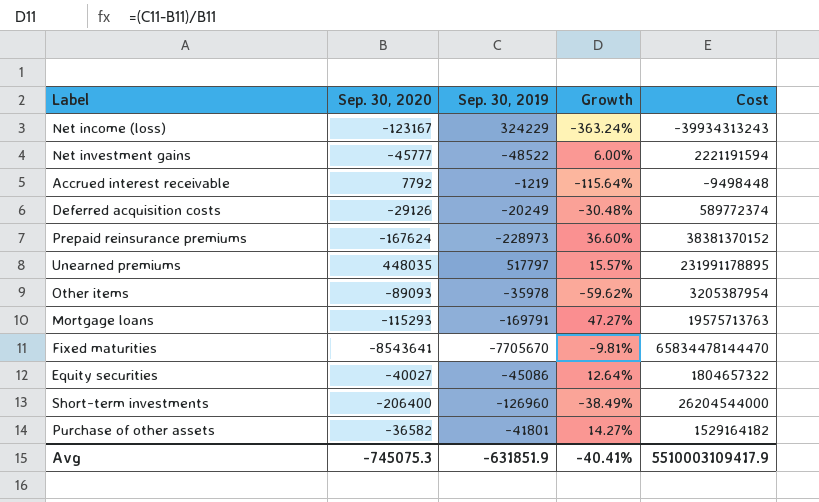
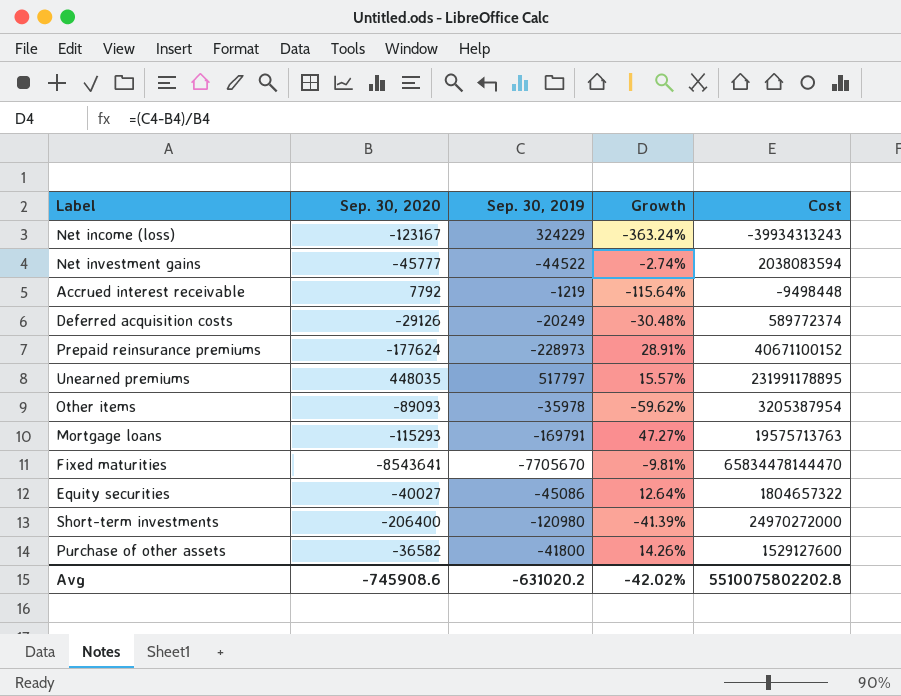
Net investment gains | Sep. 30, 2019: -48522 -> -44522
Net investment gains | Growth: 6.00% -> -2.74%
Net investment gains | Cost: 2221191594 -> 2038083594
Prepaid reinsurance premiums | Sep. 30, 2020: -167624 -> -177624
Prepaid reinsurance premiums | Growth: 36.60% -> 28.91%
Prepaid reinsurance premiums | Cost: 38381370152 -> 40671100152
Short-term investments | Sep. 30, 2019: -126960 -> -120980
Short-term investments | Growth: -38.49% -> -41.39%
Short-term investments | Cost: 26204544000 -> 24970272000
Purchase of other assets | Sep. 30, 2019: -41801 -> -41800
Purchase of other assets | Growth: 14.27% -> 14.26%
Purchase of other assets | Cost: 1529164182 -> 1529127600
Avg | Sep. 30, 2020: -745075.3 -> -745908.6
Avg | Sep. 30, 2019: -631851.9 -> -631020.2
Avg | Growth: -40.41% -> -42.02%
Avg | Cost: 5510003109417.9 -> 5510075802202.8

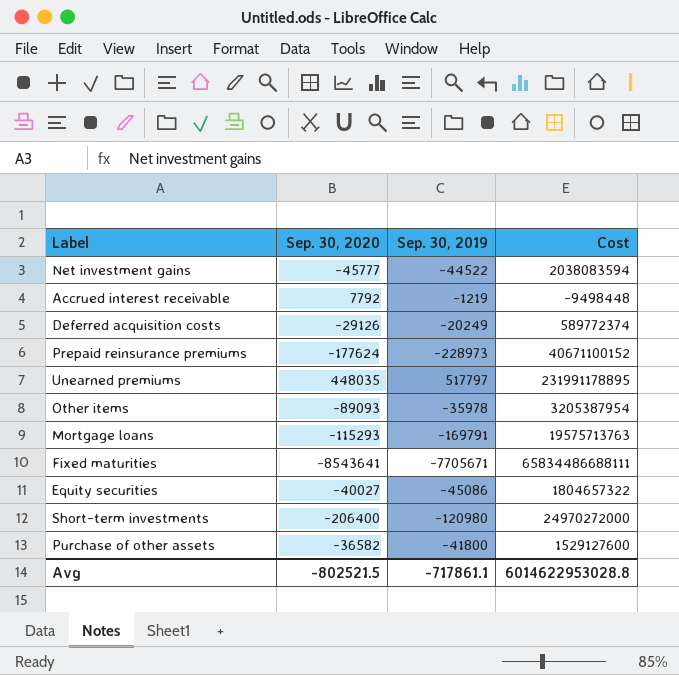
column Growth | formula: ([Sep. 30, 2019] - [Sep. 30, 2020]) / [Sep. 30, 2020] -> none
row Net income (loss): -123167 | 324229 | -363.24% | -39934313243 -> none
Fixed maturities | Sep. 30, 2019: -7705670 -> -7705671
Fixed maturities | Cost: 65834478144470 -> 65834486688111
Avg | Sep. 30, 2020: -745908.6 -> -802521.5
Avg | Sep. 30, 2019: -631020.2 -> -717861.1
Avg | Cost: 5510075802202.8 -> 6014622953028.8

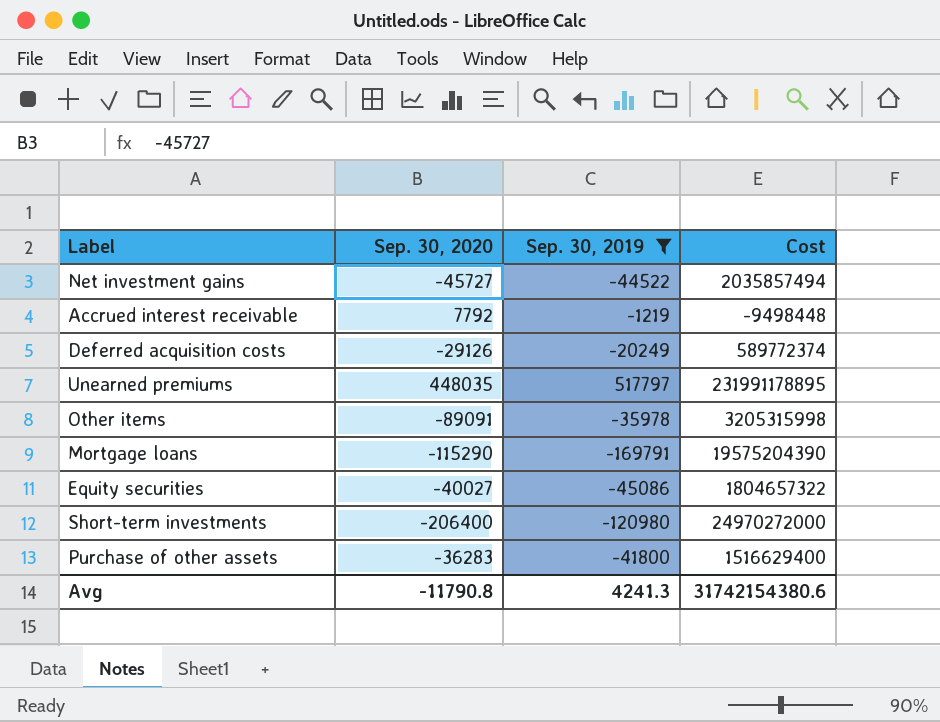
filter: none -> Sep. 30, 2019 >= -169791
Net investment gains | Sep. 30, 2020: -45777 -> -45727
Net investment gains | Cost: 2038083594 -> 2035857494
Other items | Sep. 30, 2020: -89093 -> -89091
Other items | Cost: 3205387954 -> 3205315998
Mortgage loans | Sep. 30, 2020: -115293 -> -115290
Mortgage loans | Cost: 19575713763 -> 19575204390
Purchase of other assets | Sep. 30, 2020: -36582 -> -36283
Purchase of other assets | Cost: 1529127600 -> 1516629400
Avg | Sep. 30, 2020: -802521.5 -> -11790.8
Avg | Sep. 30, 2019: -717861.1 -> 4241.3
Avg | Cost: 6014622953028.8 -> 31742154380.6

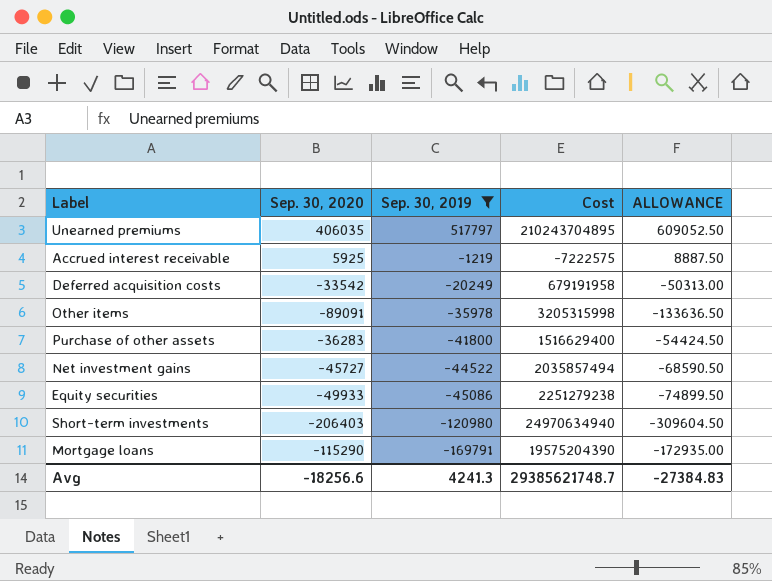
row order: none -> Sep. 30, 2019 descending
column ALLOWANCE | formula: none -> [Sep. 30, 2020] * 1.5
Unearned premiums | Sep. 30, 2020: 448035 -> 406035
Unearned premiums | Cost: 231991178895 -> 210243704895
Accrued interest receivable | Sep. 30, 2020: 7792 -> 5925
Accrued interest receivable | Cost: -9498448 -> -7222575
Deferred acquisition costs | Sep. 30, 2020: -29126 -> -33542
Deferred acquisition costs | Cost: 589772374 -> 679191958
Equity securities | Sep. 30, 2020: -40027 -> -49933
Equity securities | Cost: 1804657322 -> 2251279238
Short-term investments | Sep. 30, 2020: -206400 -> -206403
Short-term investments | Cost: 24970272000 -> 24970634940
Avg | Sep. 30, 2020: -11790.8 -> -18256.6
Avg | Cost: 31742154380.6 -> 29385621748.7

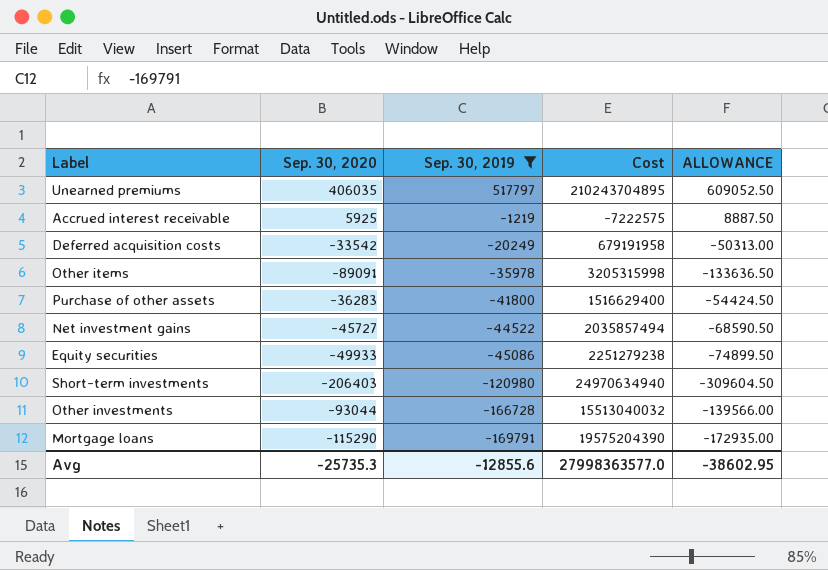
row Other investments: none -> -93044 | -166728 | 15513040032 | -139566.00
Avg | Sep. 30, 2020: -18256.6 -> -25735.3
Avg | Sep. 30, 2019: 4241.3 -> -12855.6
Avg | Cost: 29385621748.7 -> 27998363577.0
Avg | ALLOWANCE: -27384.83 -> -38602.95

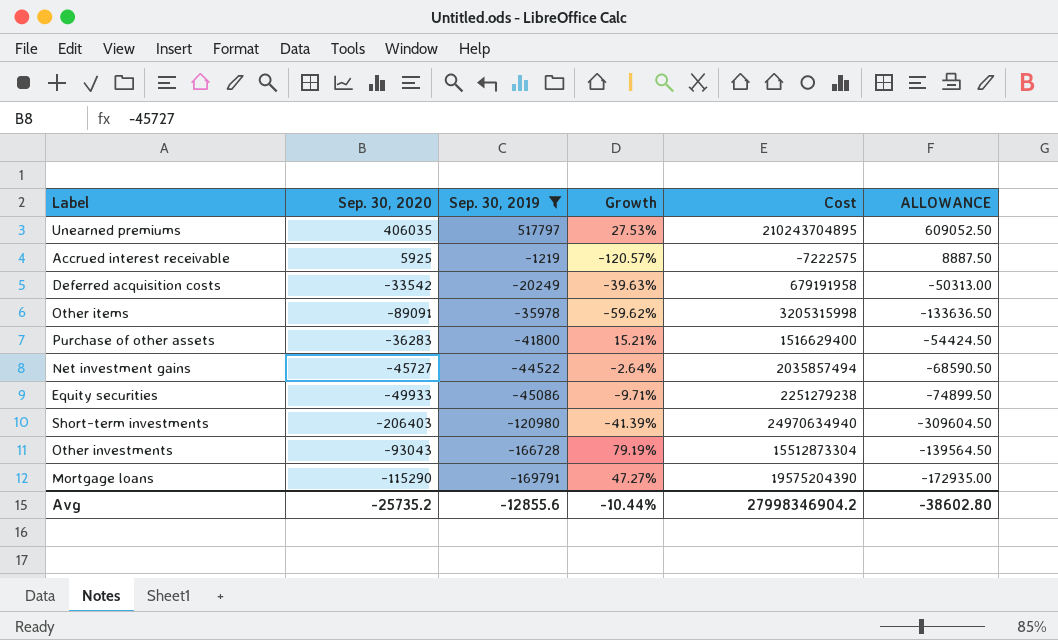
column Growth | formula: none -> ([Sep. 30, 2019] - [Sep. 30, 2020]) / [Sep. 30, 2020]
Other investments | Sep. 30, 2020: -93044 -> -93043
Other investments | Cost: 15513040032 -> 15512873304
Other investments | ALLOWANCE: -139566.00 -> -139564.50
Avg | Sep. 30, 2020: -25735.3 -> -25735.2
Avg | Cost: 27998363577.0 -> 27998346904.2
Avg | ALLOWANCE: -38602.95 -> -38602.80

